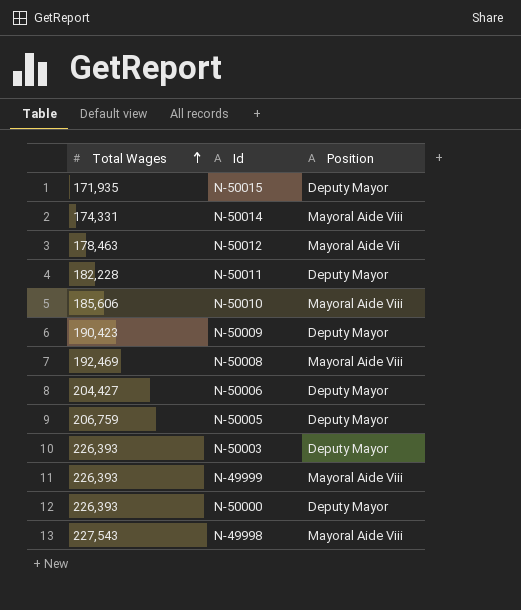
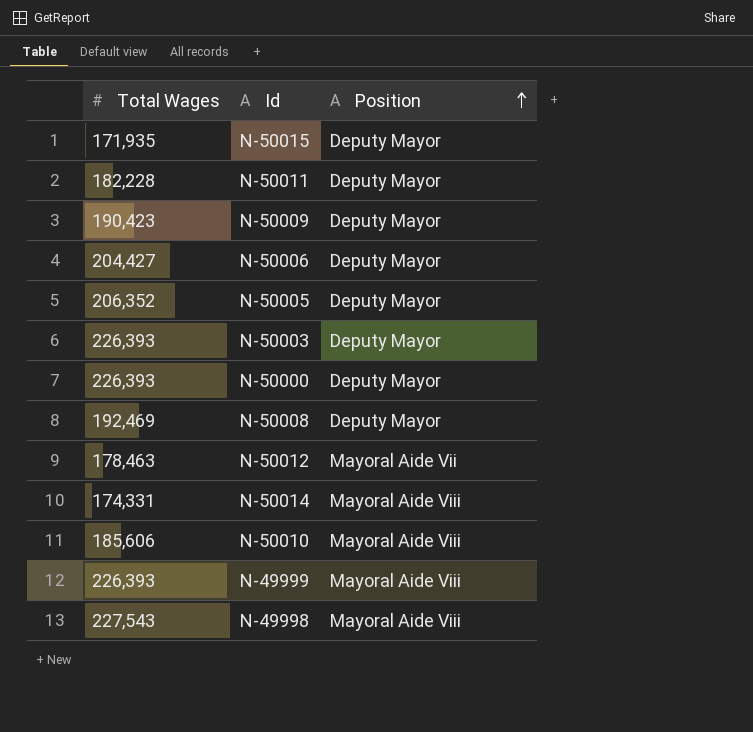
row order: Total Wages ascending -> Position ascending
N-50005 | Total Wages: 206,759 -> 206,352
N-50008 | Position: Mayoral Aide Viii -> Deputy Mayor

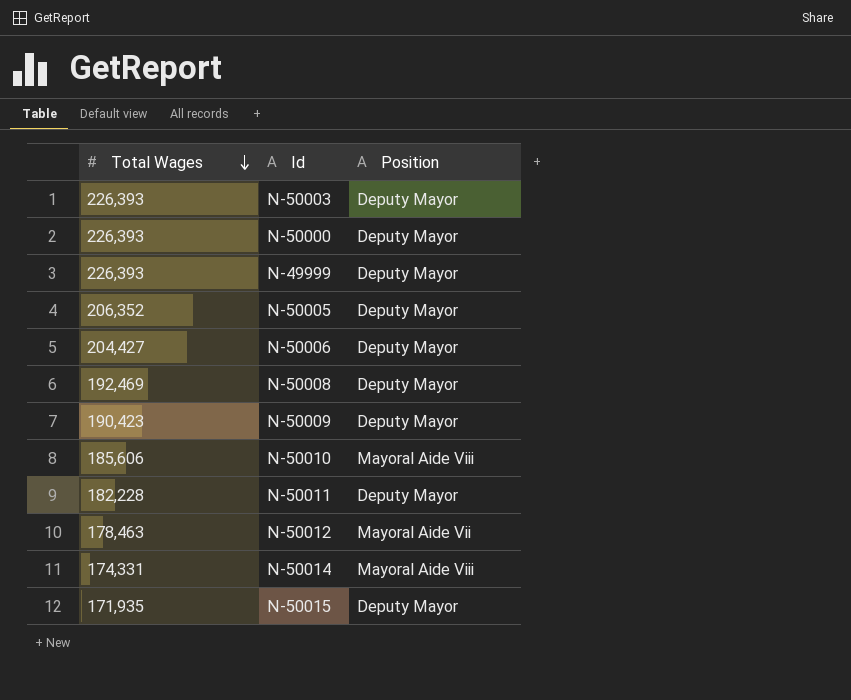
row order: Position ascending -> Total Wages descending
row N-49998: 227,543 | Mayoral Aide Viii -> none
N-49999 | Position: Mayoral Aide Viii -> Deputy Mayor

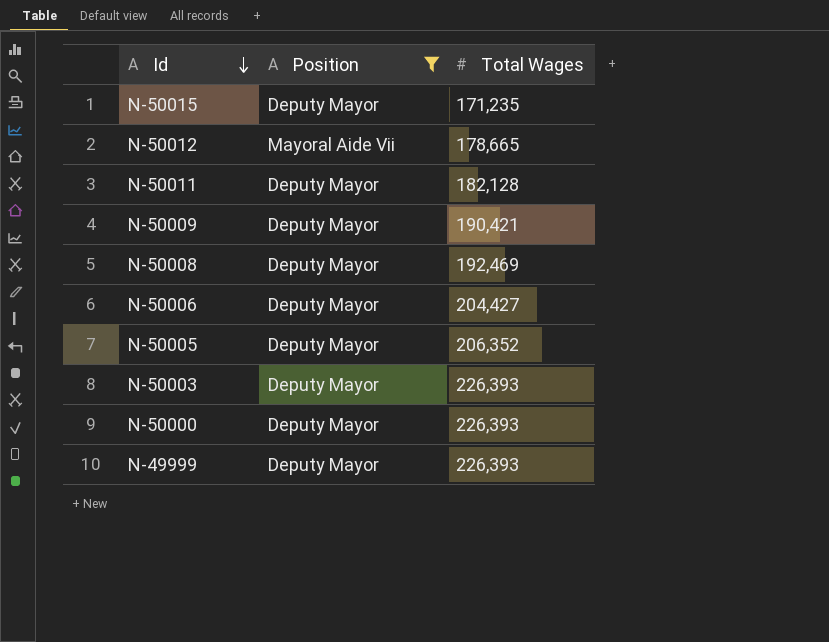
filter: none -> Position != Mayoral Aide Viii
row order: Total Wages descending -> Id descending
column Total Wages | position: 1 -> 3
N-50015 | Total Wages: 171,935 -> 171,235
N-50012 | Total Wages: 178,463 -> 178,665
N-50011 | Total Wages: 182,228 -> 182,128
N-50009 | Total Wages: 190,423 -> 190,421

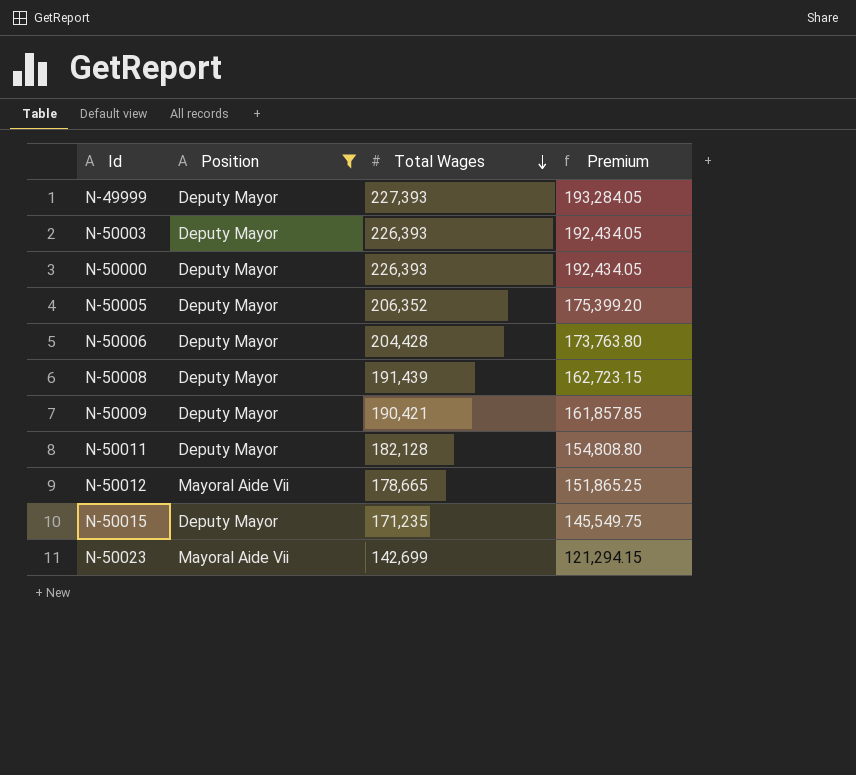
row order: Id descending -> Total Wages descending
column Premium | formula: none -> [Total Wages] * 0.85
N-49999 | Total Wages: 226,393 -> 227,393
N-50006 | Total Wages: 204,427 -> 204,428
N-50008 | Total Wages: 192,469 -> 191,439
row N-50023: none -> Mayoral Aide Vii | 142,699 | 121,294.15

